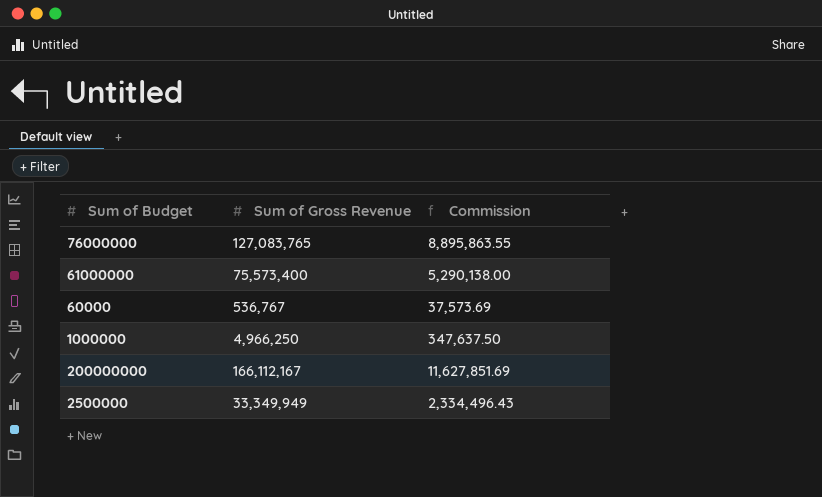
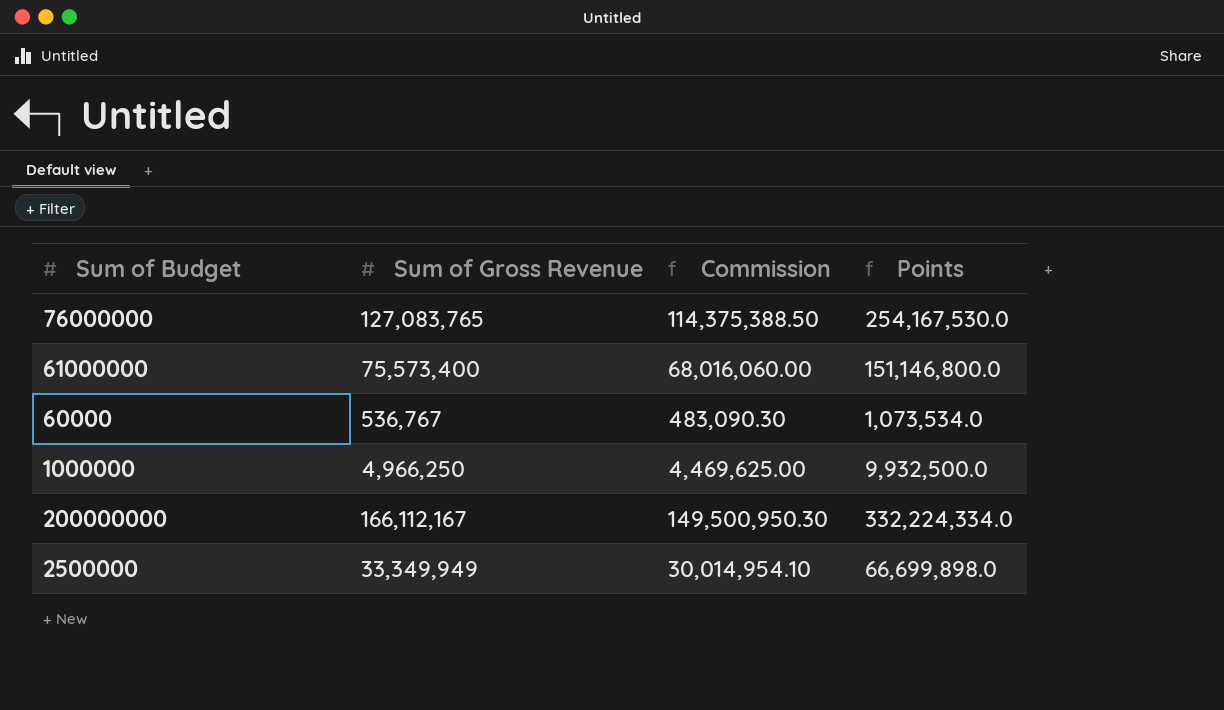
column Commission | formula: [Sum of Gross Revenue] * 0.07 -> [Sum of Gross Revenue] * 0.9
column Points | formula: none -> [Sum of Gross Revenue] * 2

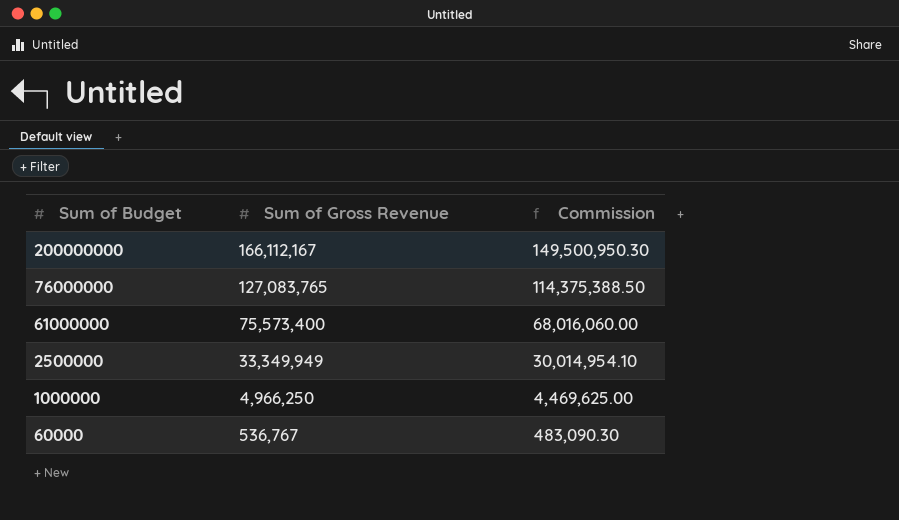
row order: none -> Sum of Budget descending
column Points | formula: [Sum of Gross Revenue] * 2 -> none

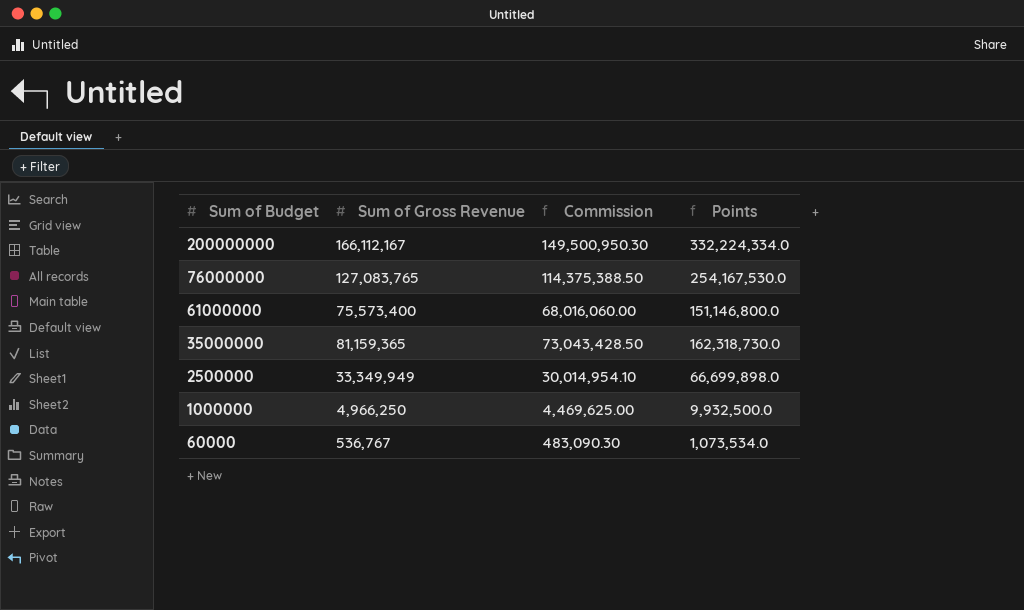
column Points | formula: none -> [Sum of Gross Revenue] * 2
row 35000000: none -> 81,159,365 | 73,043,428.50 | 162,318,730.0

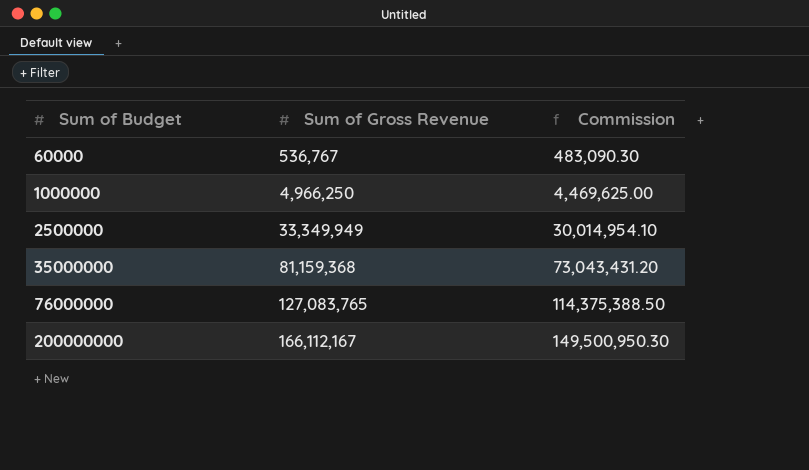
row order: Sum of Budget descending -> Sum of Budget ascending
column Points | formula: [Sum of Gross Revenue] * 2 -> none
row 61000000: 75,573,400 | 68,016,060.00 | 151,146,800.0 -> none
35000000 | Sum of Gross Revenue: 81,159,365 -> 81,159,368
35000000 | Commission: 73,043,428.50 -> 73,043,431.20

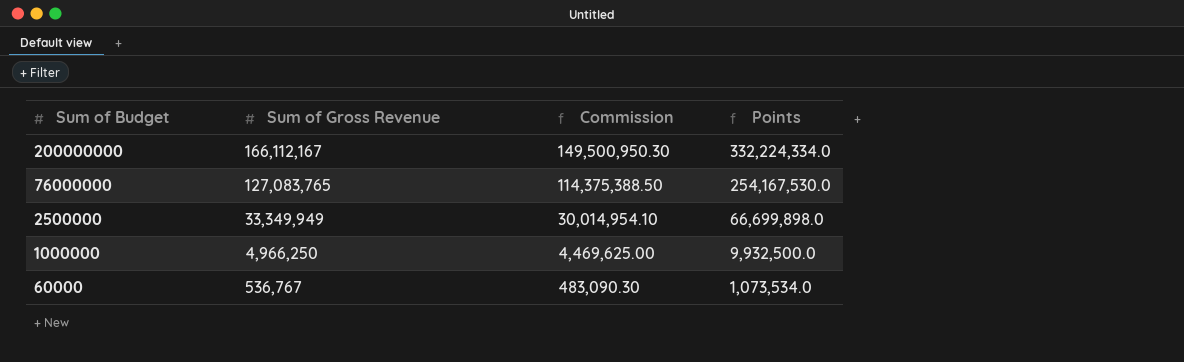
row order: Sum of Budget ascending -> Sum of Budget descending
column Points | formula: none -> [Sum of Gross Revenue] * 2
row 35000000: 81,159,368 | 73,043,431.20 -> none

